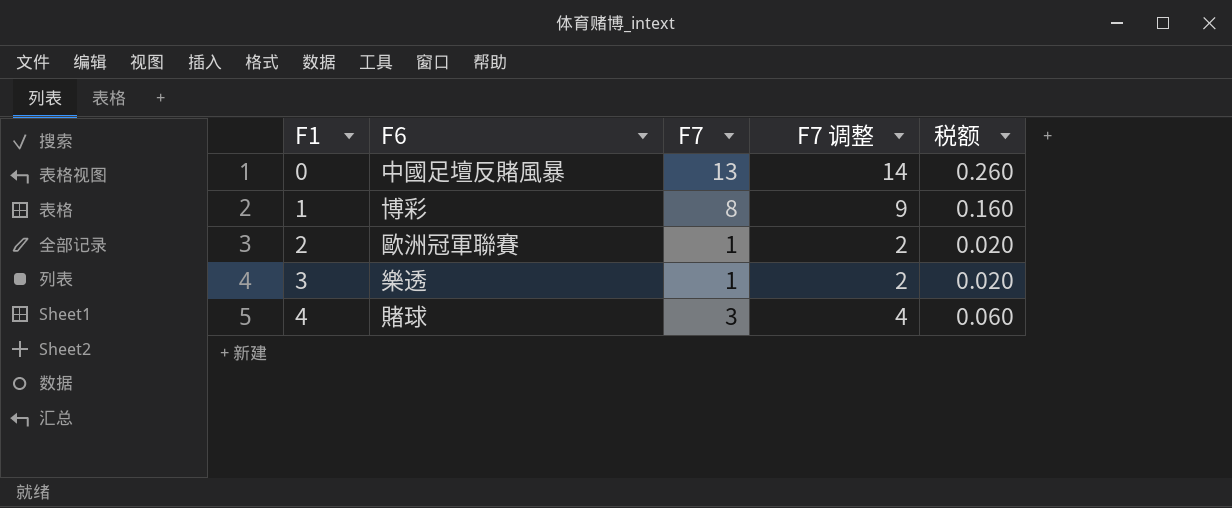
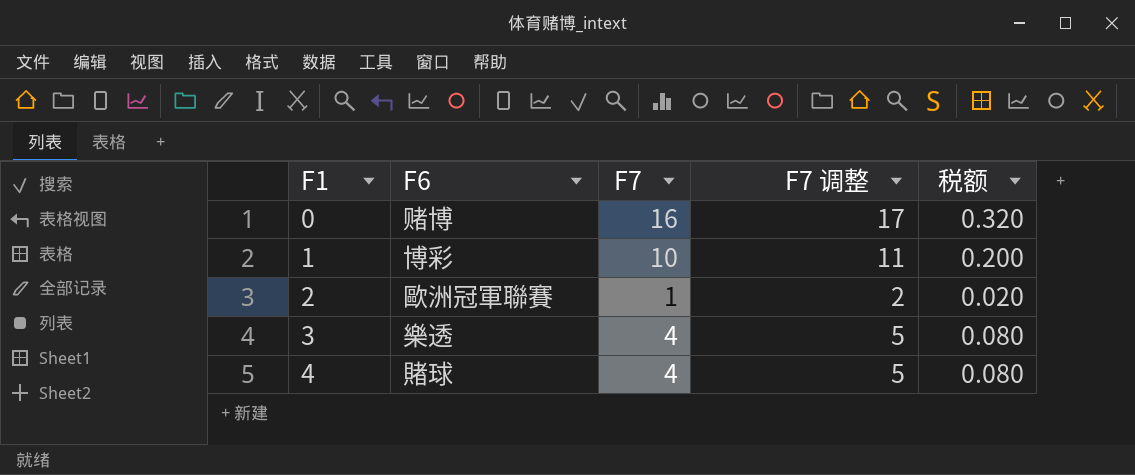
0 | F6: 中國足壇反賭風暴 -> 赌博
0 | F7: 13 -> 16
0 | F7 调整: 14 -> 17
0 | 税额: 0.260 -> 0.320
1 | F7: 8 -> 10
1 | F7 调整: 9 -> 11
1 | 税额: 0.160 -> 0.200
3 | F7: 1 -> 4
3 | F7 调整: 2 -> 5
3 | 税额: 0.020 -> 0.080
4 | F7: 3 -> 4
4 | F7 调整: 4 -> 5
4 | 税额: 0.060 -> 0.080

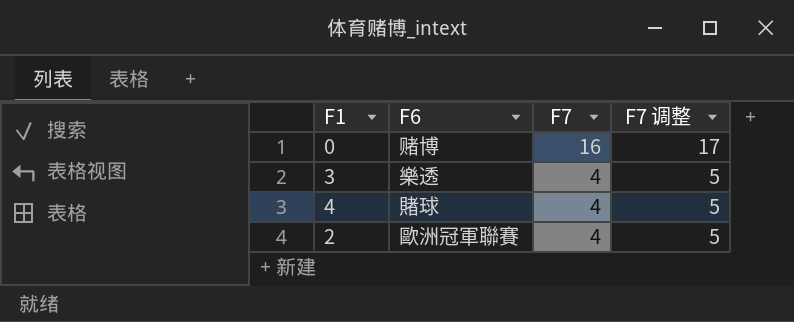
row order: F1 ascending -> F7 descending
column 税额 | formula: [F7] * 0.02 -> none
row 1: 博彩 | 10 | 11 | 0.200 -> none
2 | F7: 1 -> 4
2 | F7 调整: 2 -> 5

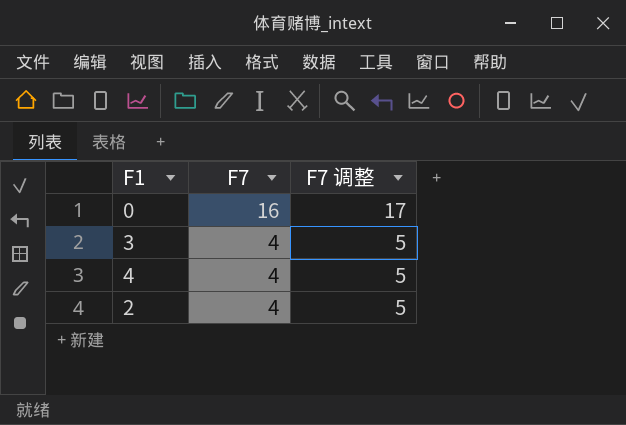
column F6 | position: 2 -> none

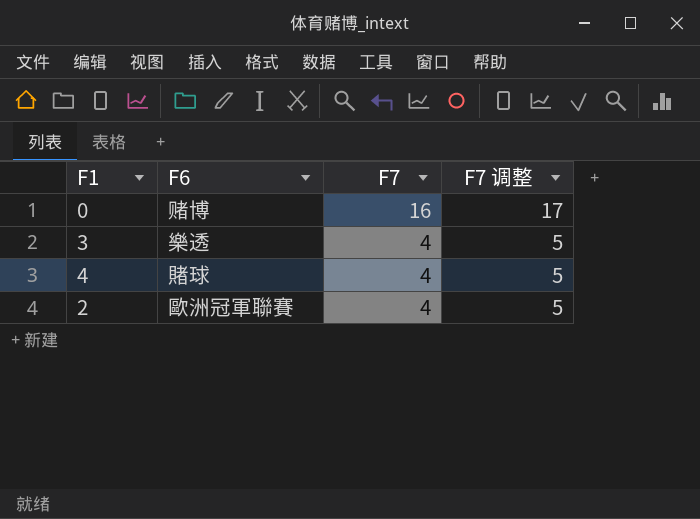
column F6 | position: none -> 2

